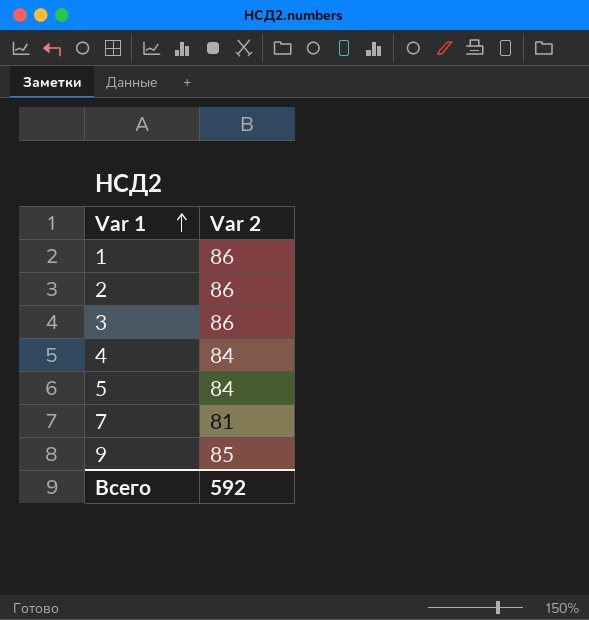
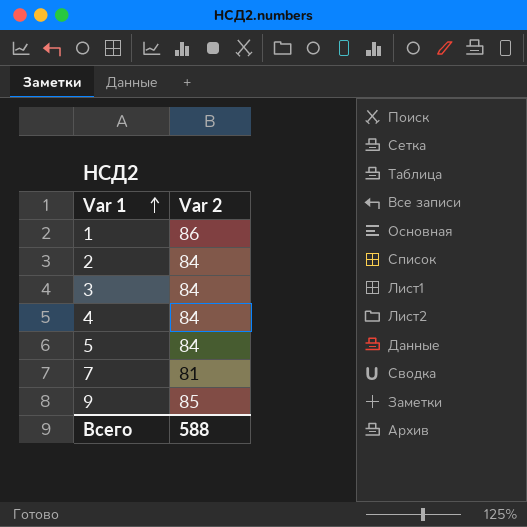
2 | Var 2: 86 -> 84
3 | Var 2: 86 -> 84
Всего | Var 2: 592 -> 588

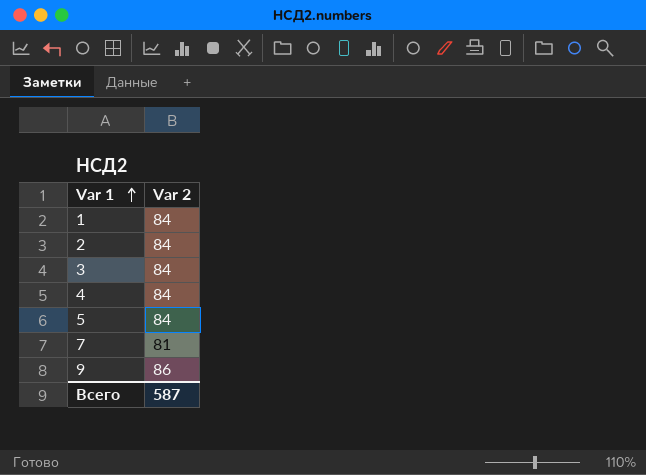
1 | Var 2: 86 -> 84
9 | Var 2: 85 -> 86
Всего | Var 2: 588 -> 587

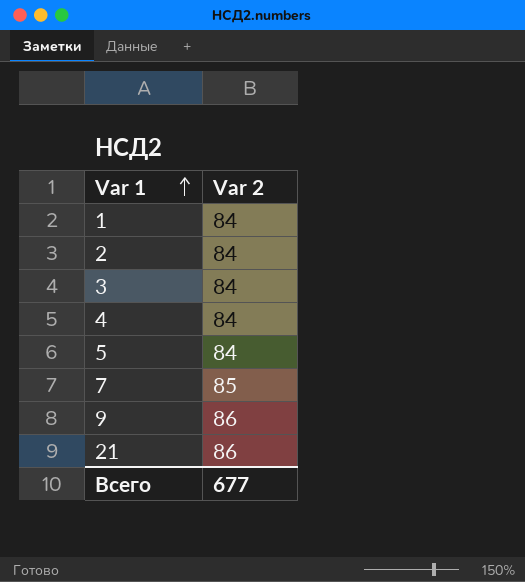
7 | Var 2: 81 -> 85
row 21: none -> 86
Всего | Var 2: 587 -> 677

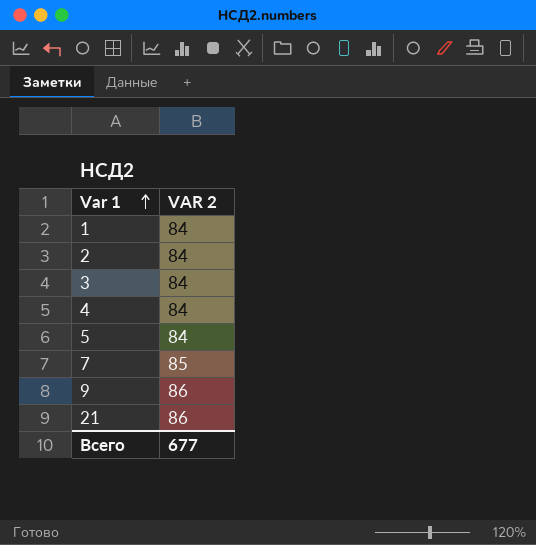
column name: Var 2 -> VAR 2

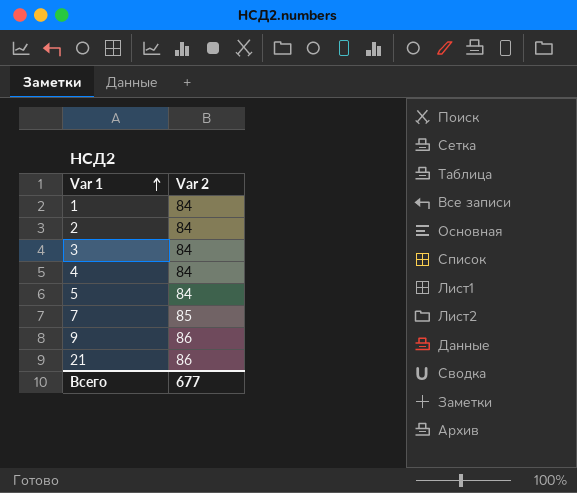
column name: VAR 2 -> Var 2

